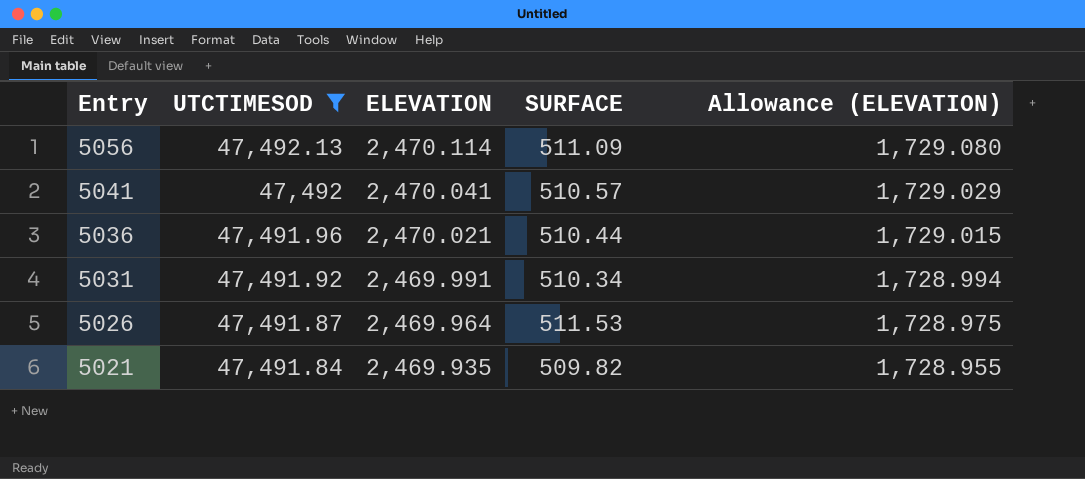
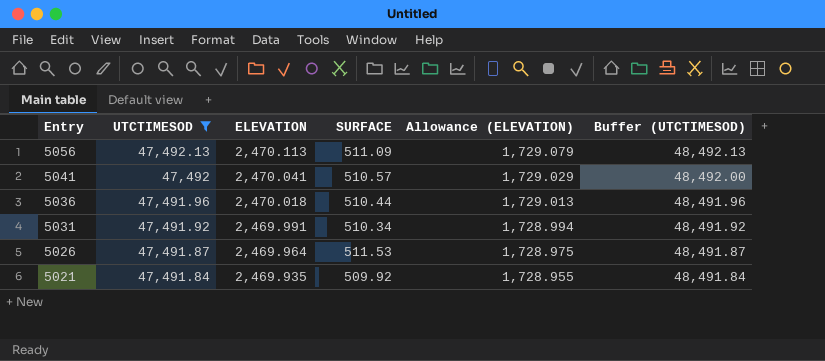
column Buffer (UTCTIMESOD) | formula: none -> [UTCTIMESOD] + 1000
5056 | ELEVATION: 2,470.114 -> 2,470.113
5056 | Allowance (ELEVATION): 1,729.080 -> 1,729.079
5036 | ELEVATION: 2,470.021 -> 2,470.018
5036 | Allowance (ELEVATION): 1,729.015 -> 1,729.013
5021 | SURFACE: 509.82 -> 509.92

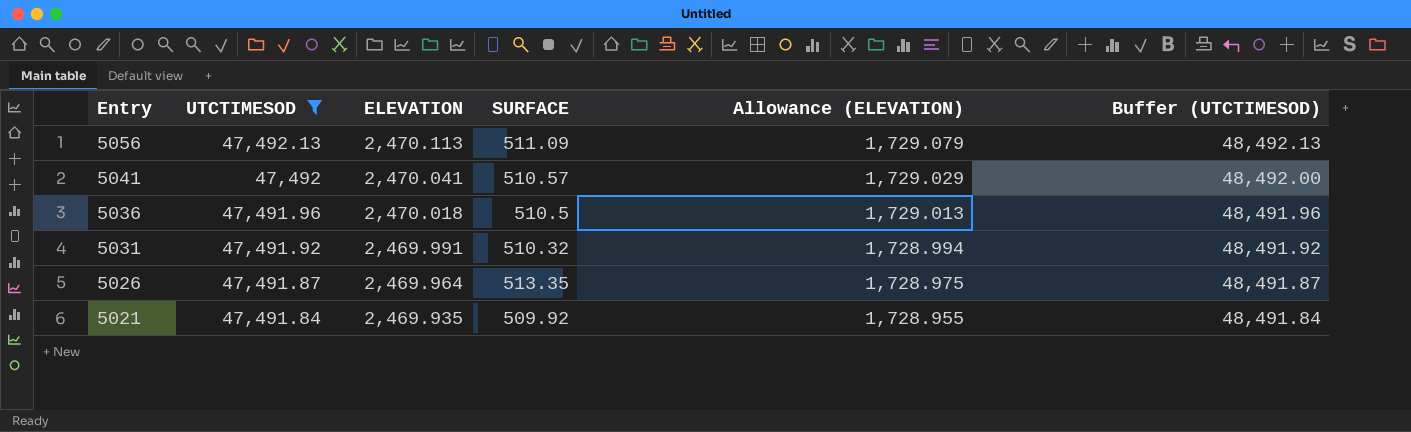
5036 | SURFACE: 510.44 -> 510.5
5031 | SURFACE: 510.34 -> 510.32
5026 | SURFACE: 511.53 -> 513.35

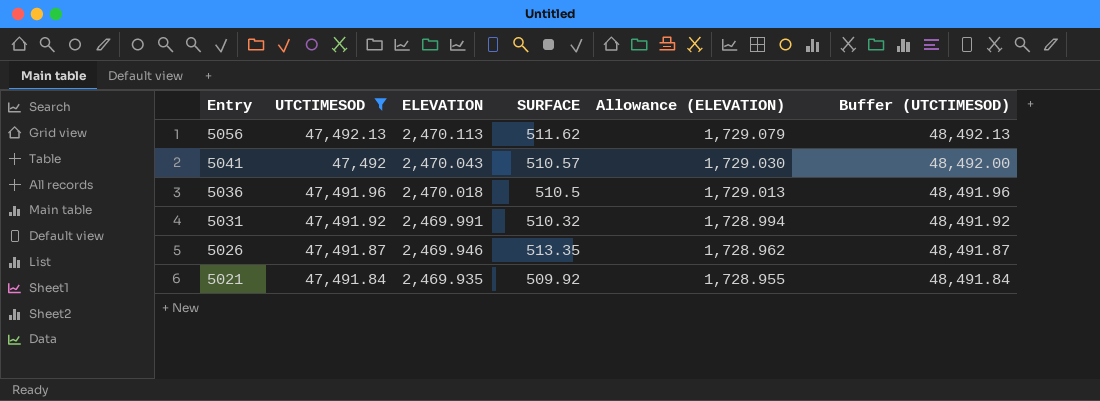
5056 | SURFACE: 511.09 -> 511.62
5041 | ELEVATION: 2,470.041 -> 2,470.043
5041 | Allowance (ELEVATION): 1,729.029 -> 1,729.030
5026 | ELEVATION: 2,469.964 -> 2,469.946
5026 | Allowance (ELEVATION): 1,728.975 -> 1,728.962

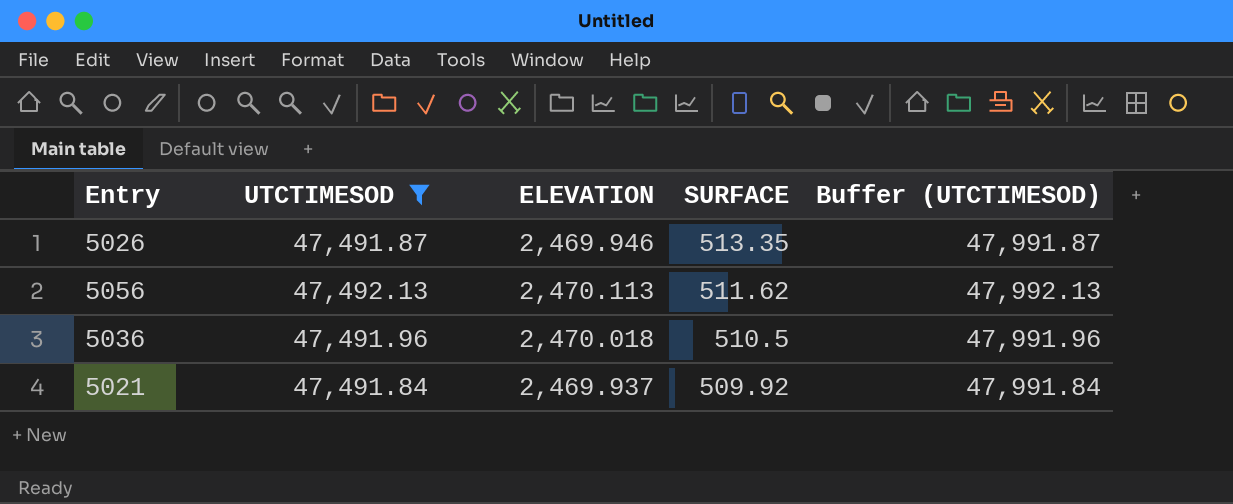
row order: Entry descending -> SURFACE descending
column Allowance (ELEVATION) | formula: [ELEVATION] * 0.7 -> none
column Buffer (UTCTIMESOD) | formula: [UTCTIMESOD] + 1000 -> [UTCTIMESOD] + 500
row 5041: 47,492 | 2,470.043 | 510.57 | 1,729.030 | 48,492.00 -> none
row 5031: 47,491.92 | 2,469.991 | 510.32 | 1,728.994 | 48,491.92 -> none
5021 | ELEVATION: 2,469.935 -> 2,469.937

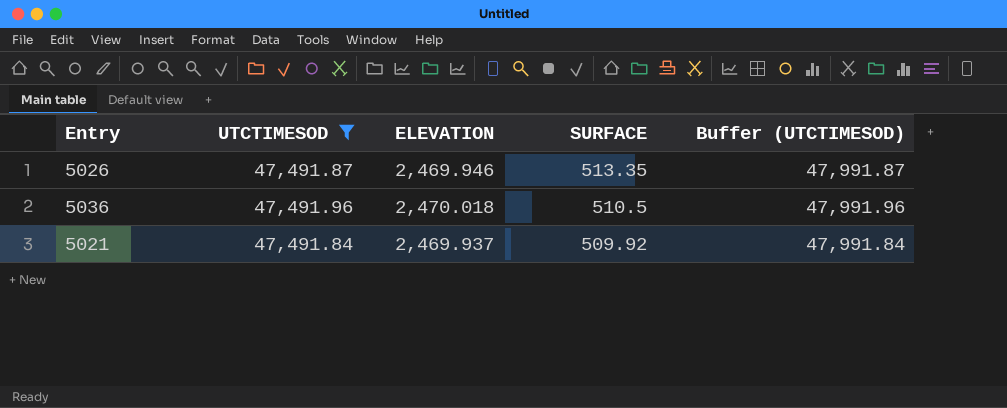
row 5056: 47,492.13 | 2,470.113 | 511.62 | 47,992.13 -> none

